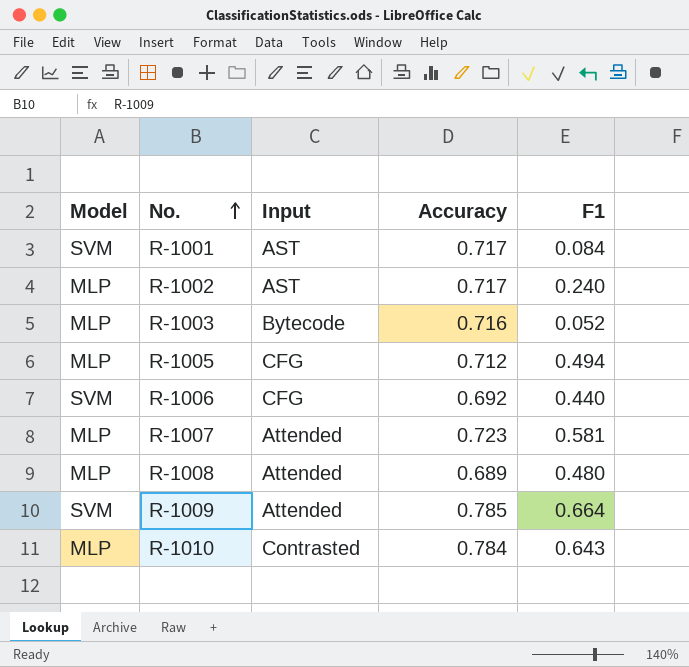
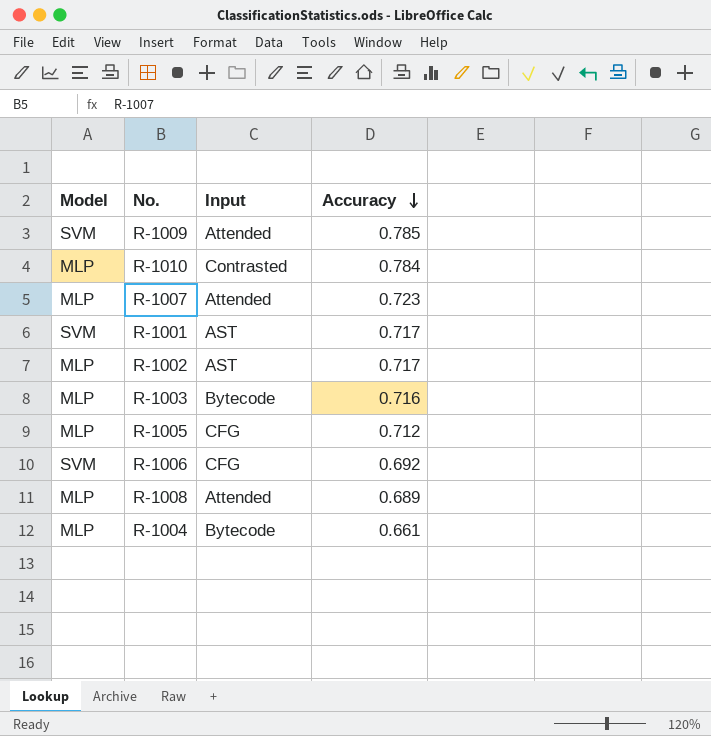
row order: No. ascending -> Accuracy descending
column F1 | position: 5 -> none
row R-1004: none -> MLP | Bytecode | 0.661

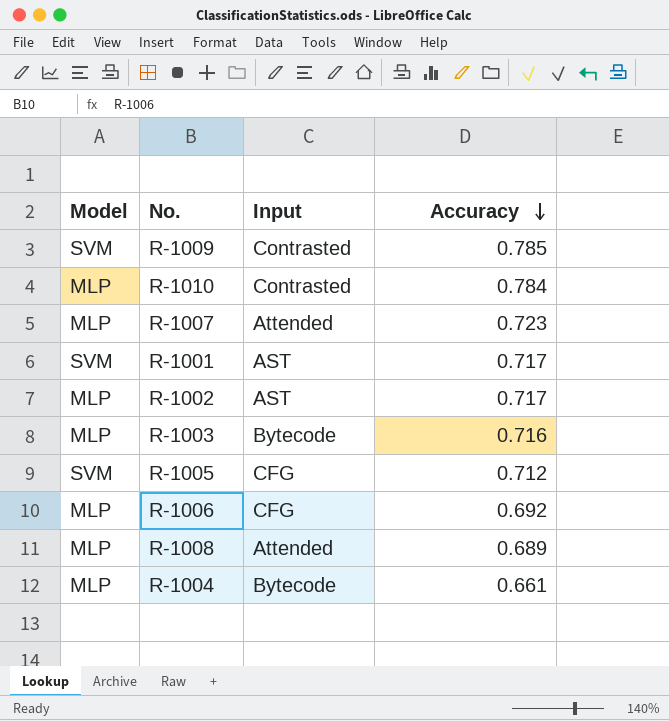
R-1009 | Input: Attended -> Contrasted
R-1005 | Model: MLP -> SVM
R-1006 | Model: SVM -> MLP

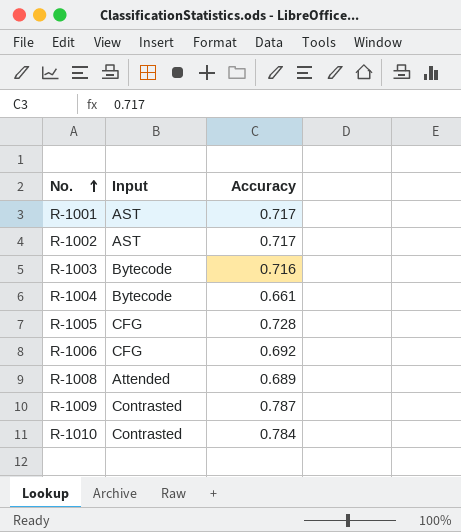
row order: Accuracy descending -> No. ascending
column Model | position: 1 -> none
row R-1007: MLP | Attended | 0.723 -> none
R-1005 | Accuracy: 0.712 -> 0.728
R-1009 | Accuracy: 0.785 -> 0.787

